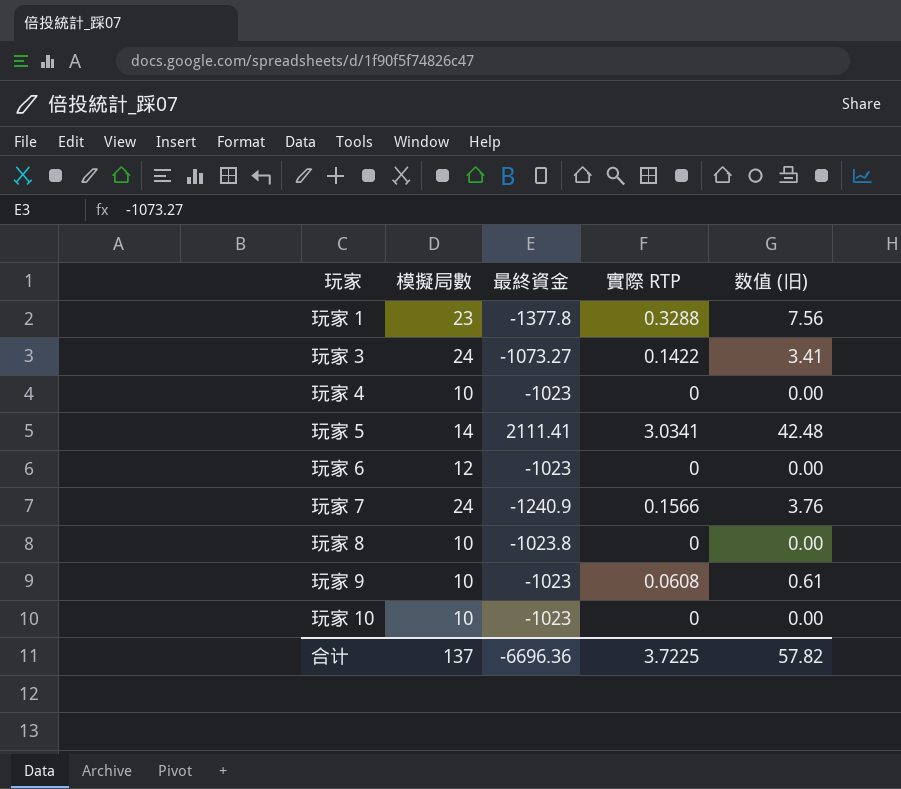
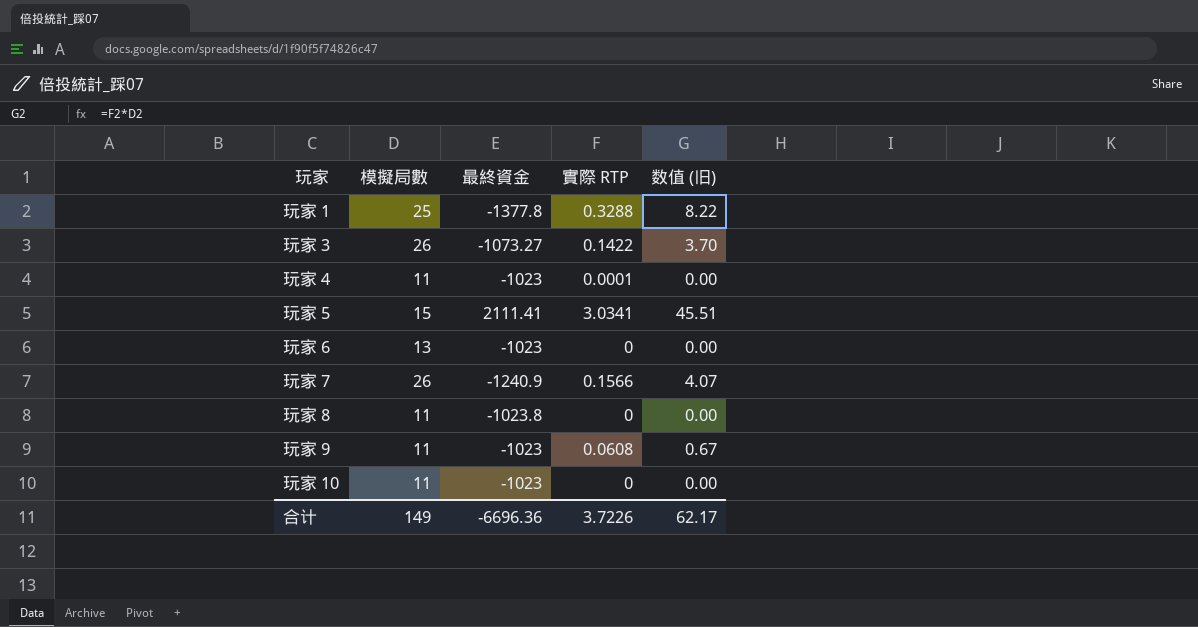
玩家 1 | 模擬局數: 23 -> 25
玩家 1 | 数值 (旧): 7.56 -> 8.22
玩家 3 | 模擬局數: 24 -> 26
玩家 3 | 数值 (旧): 3.41 -> 3.70
玩家 4 | 模擬局數: 10 -> 11
玩家 4 | 實際 RTP: 0 -> 0.0001
玩家 5 | 模擬局數: 14 -> 15
玩家 5 | 数值 (旧): 42.48 -> 45.51
玩家 6 | 模擬局數: 12 -> 13
玩家 7 | 模擬局數: 24 -> 26
玩家 7 | 数值 (旧): 3.76 -> 4.07
玩家 8 | 模擬局數: 10 -> 11
玩家 9 | 模擬局數: 10 -> 11
玩家 9 | 数值 (旧): 0.61 -> 0.67
玩家 10 | 模擬局數: 10 -> 11
合计 | 模擬局數: 137 -> 149
合计 | 實際 RTP: 3.7225 -> 3.7226
合计 | 数值 (旧): 57.82 -> 62.17

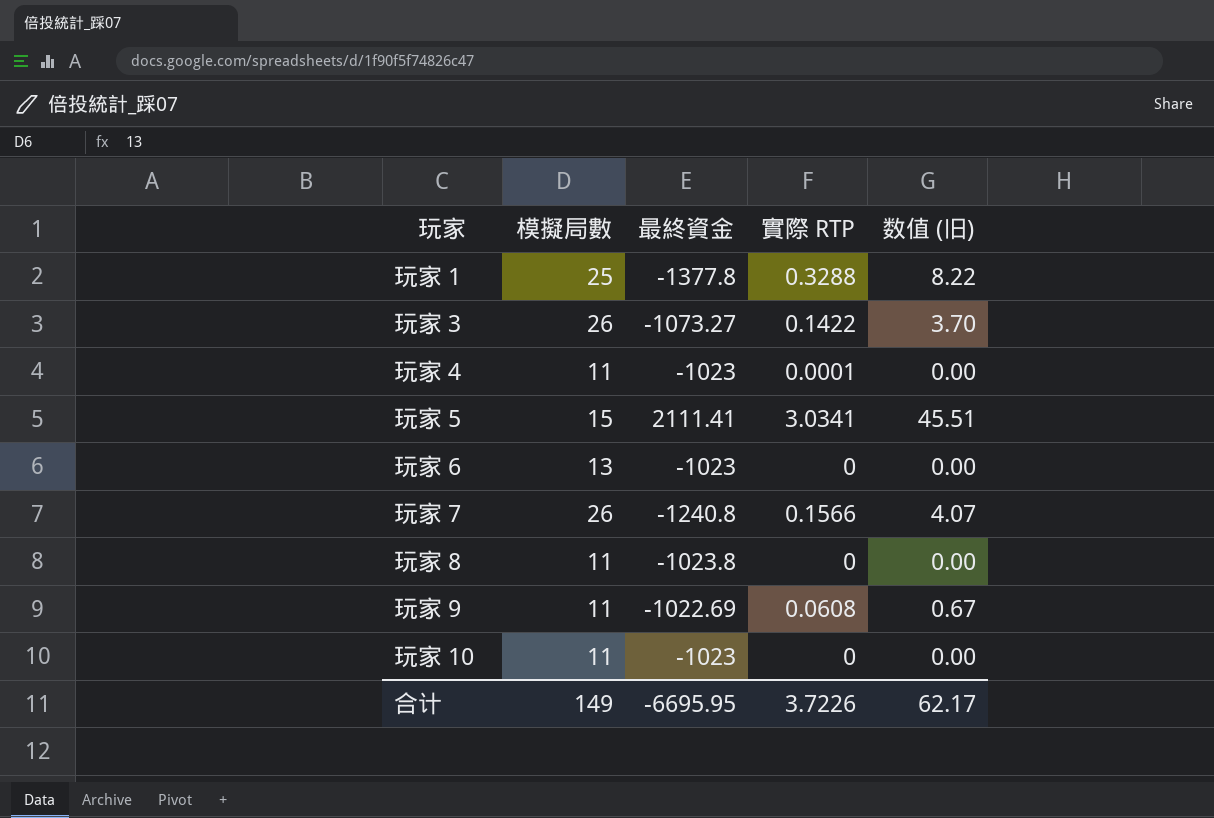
玩家 7 | 最終資金: -1240.9 -> -1240.8
玩家 9 | 最終資金: -1023 -> -1022.69
合计 | 最終資金: -6696.36 -> -6695.95

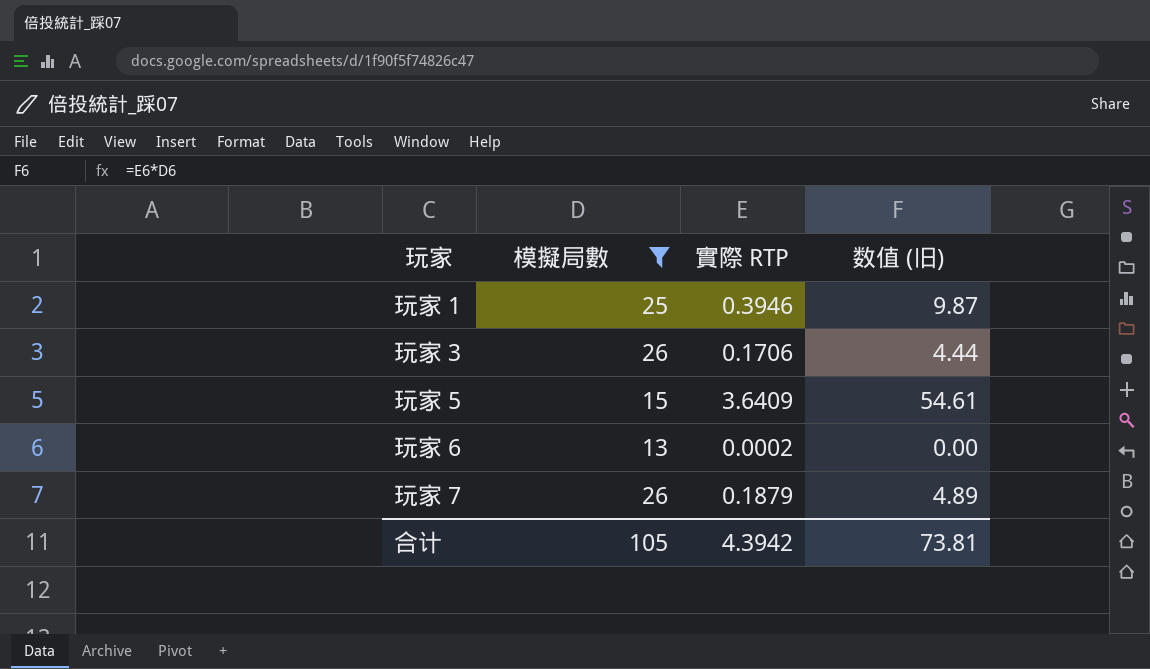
filter: none -> 模擬局數 != 11
column 最終資金 | position: 3 -> none
玩家 1 | 實際 RTP: 0.3288 -> 0.3946
玩家 1 | 数值 (旧): 8.22 -> 9.87
玩家 3 | 實際 RTP: 0.1422 -> 0.1706
玩家 3 | 数值 (旧): 3.70 -> 4.44
玩家 5 | 實際 RTP: 3.0341 -> 3.6409
玩家 5 | 数值 (旧): 45.51 -> 54.61
玩家 6 | 實際 RTP: 0 -> 0.0002
玩家 7 | 實際 RTP: 0.1566 -> 0.1879
玩家 7 | 数值 (旧): 4.07 -> 4.89
合计 | 模擬局數: 149 -> 105
合计 | 實際 RTP: 3.7226 -> 4.3942
合计 | 数值 (旧): 62.17 -> 73.81

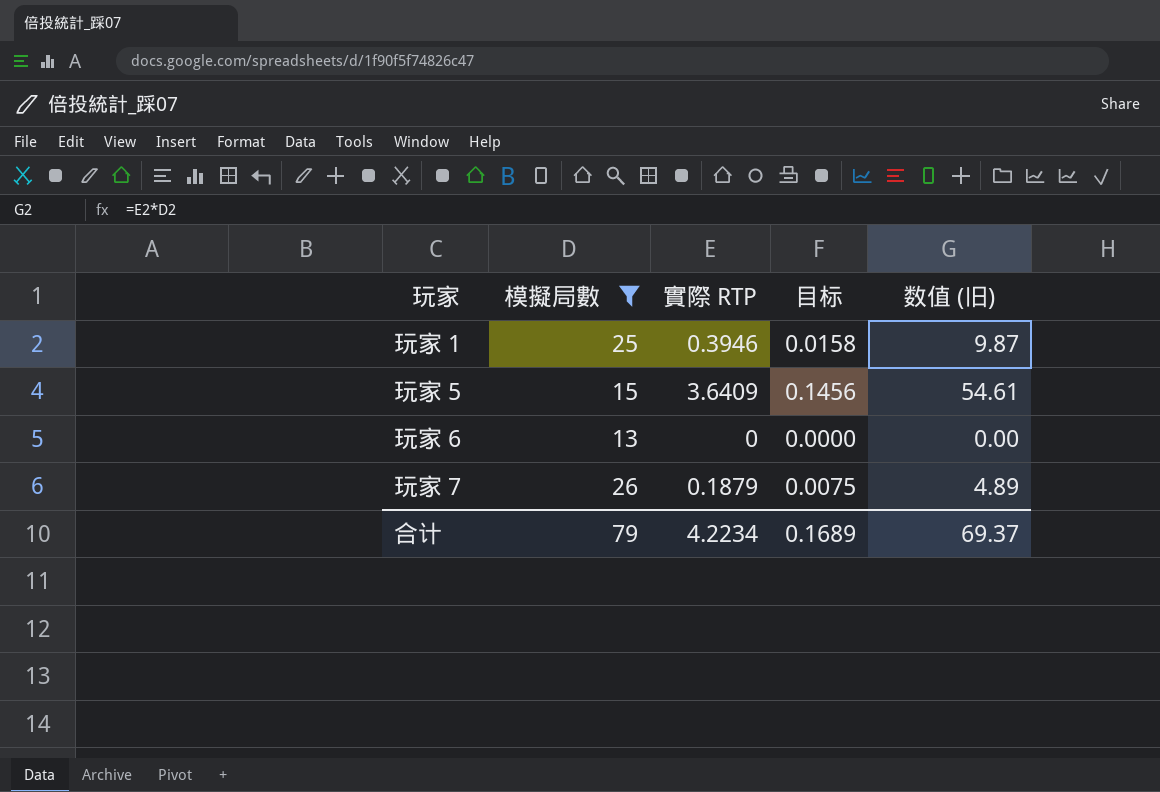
column 目标 | formula: none -> [實際 RTP] * 0.04
row 玩家 3: 26 | 0.1706 | 4.44 -> none
玩家 6 | 實際 RTP: 0.0002 -> 0
合计 | 模擬局數: 105 -> 79
合计 | 實際 RTP: 4.3942 -> 4.2234
合计 | 数值 (旧): 73.81 -> 69.37

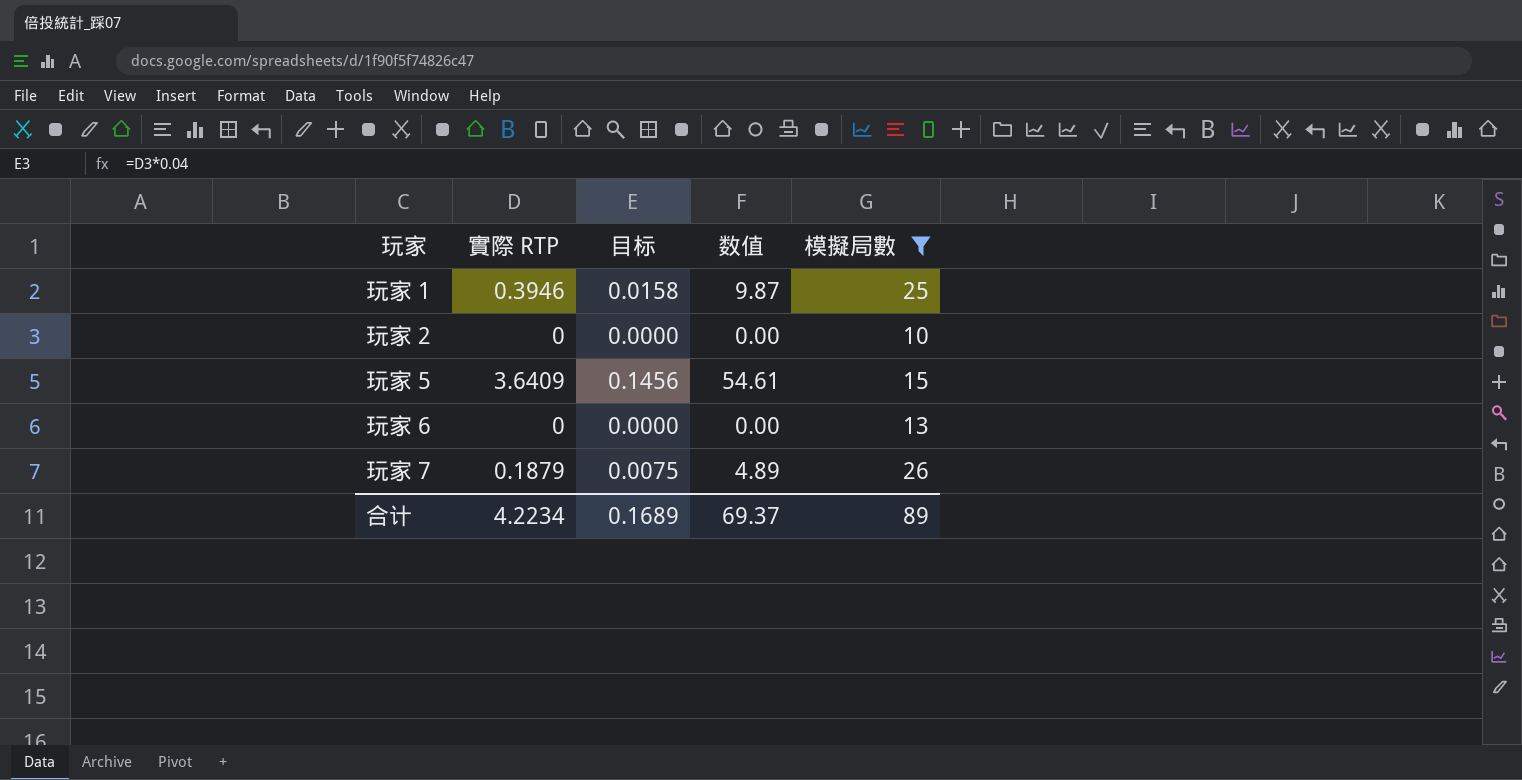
column name: 数值 (旧) -> 数值
column 模擬局數 | position: 2 -> 5
row 玩家 2: none -> 0 | 0.0000 | 0.00 | 10
合计 | 模擬局數: 79 -> 89

